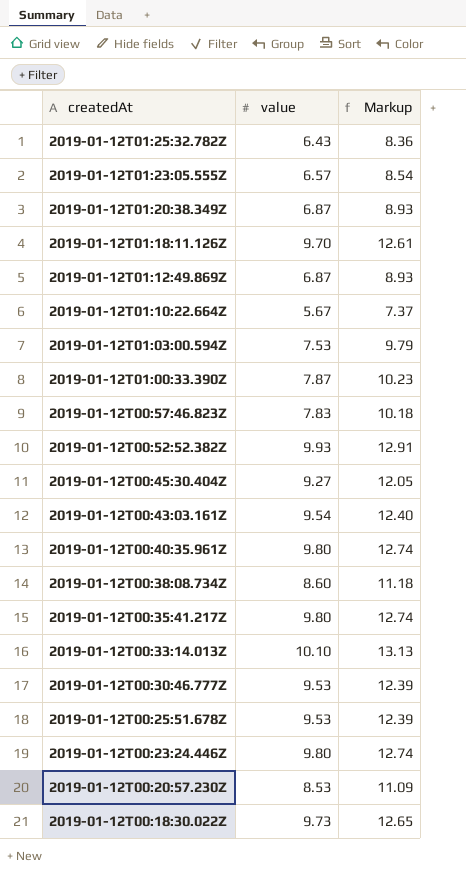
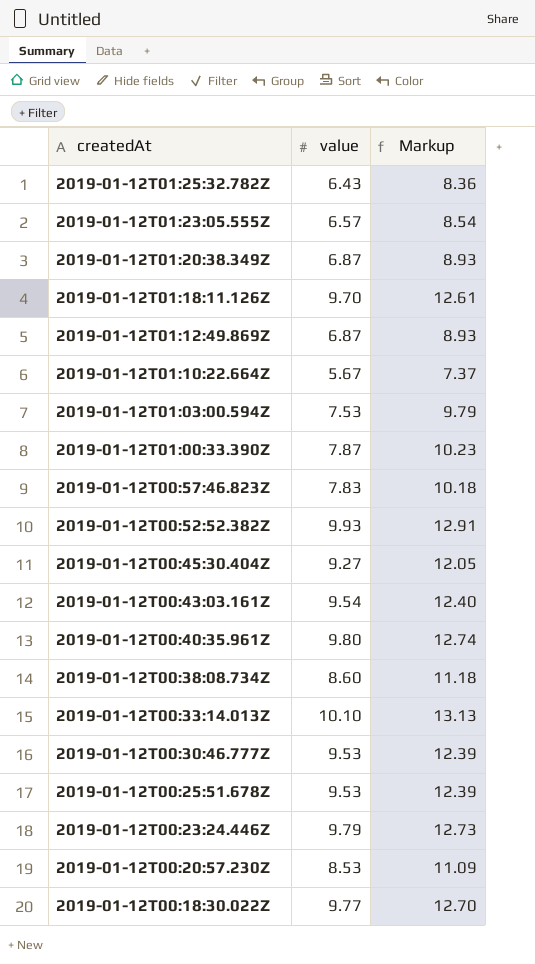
row 2019-01-12T00:35:41.217Z: 9.80 | 12.74 -> none
2019-01-12T00:23:24.446Z | value: 9.80 -> 9.79
2019-01-12T00:23:24.446Z | Markup: 12.74 -> 12.73
2019-01-12T00:18:30.022Z | value: 9.73 -> 9.77
2019-01-12T00:18:30.022Z | Markup: 12.65 -> 12.70

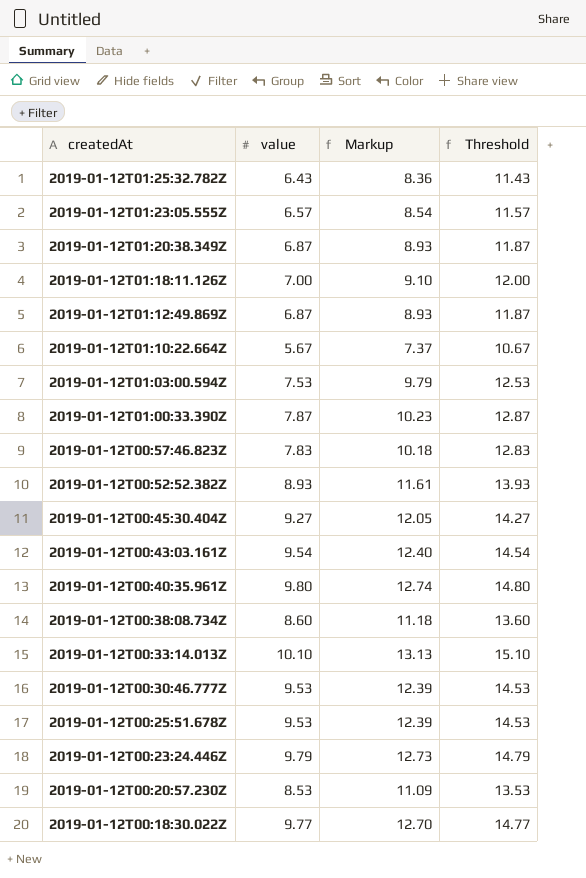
column Threshold | formula: none -> [value] + 5
2019-01-12T01:18:11.126Z | value: 9.70 -> 7.00
2019-01-12T01:18:11.126Z | Markup: 12.61 -> 9.10
2019-01-12T00:52:52.382Z | value: 9.93 -> 8.93
2019-01-12T00:52:52.382Z | Markup: 12.91 -> 11.61

